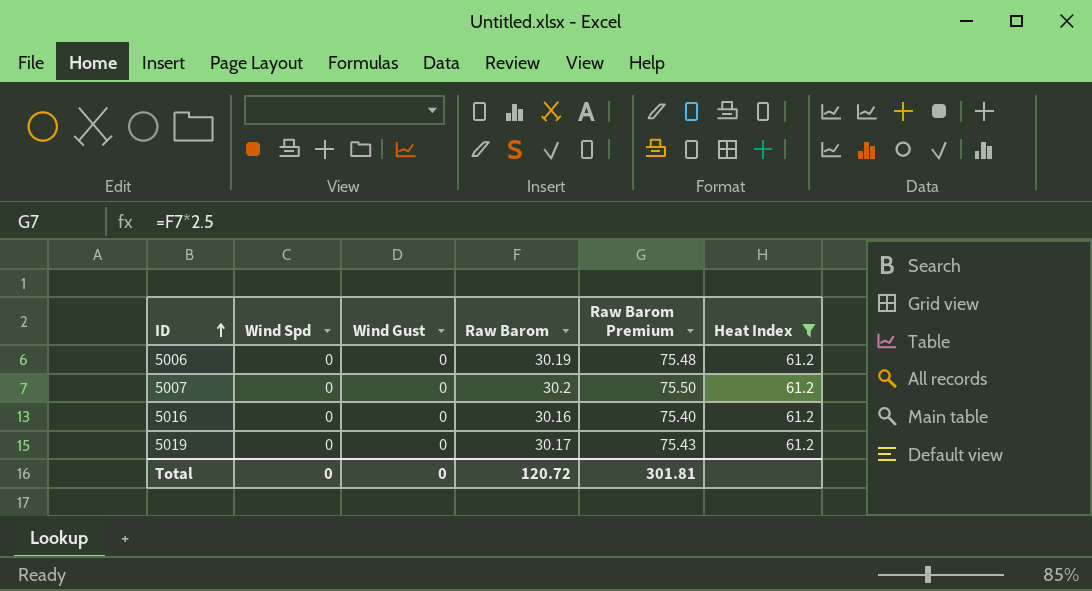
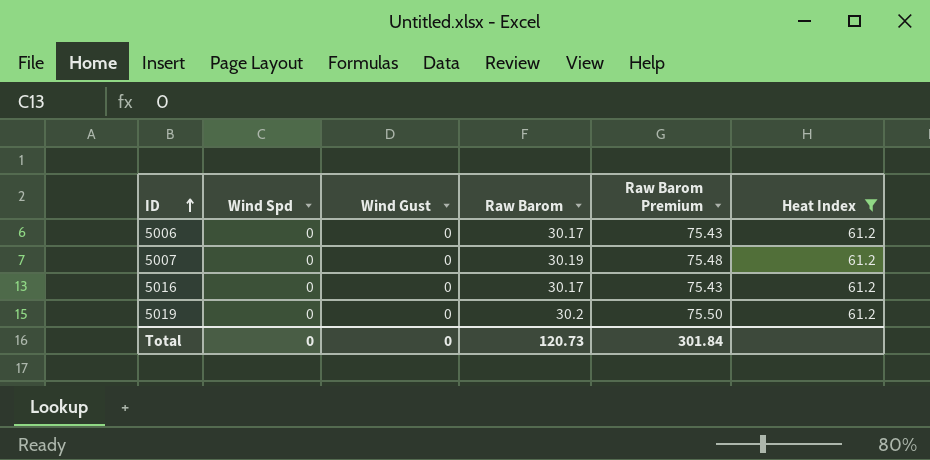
5006 | Raw Barom: 30.19 -> 30.17
5006 | Raw Barom Premium: 75.48 -> 75.43
5007 | Raw Barom: 30.2 -> 30.19
5007 | Raw Barom Premium: 75.50 -> 75.48
5016 | Raw Barom: 30.16 -> 30.17
5016 | Raw Barom Premium: 75.40 -> 75.43
5019 | Raw Barom: 30.17 -> 30.2
5019 | Raw Barom Premium: 75.43 -> 75.50
Total | Raw Barom: 120.72 -> 120.73
Total | Raw Barom Premium: 301.81 -> 301.84

